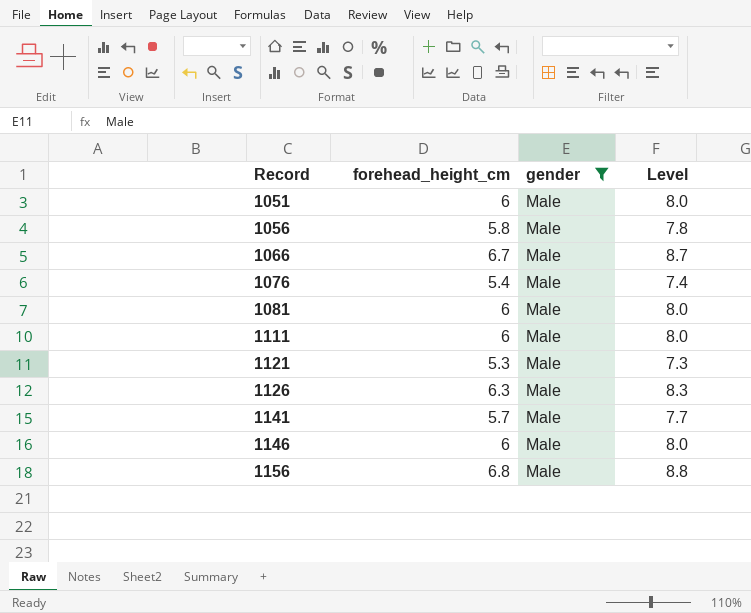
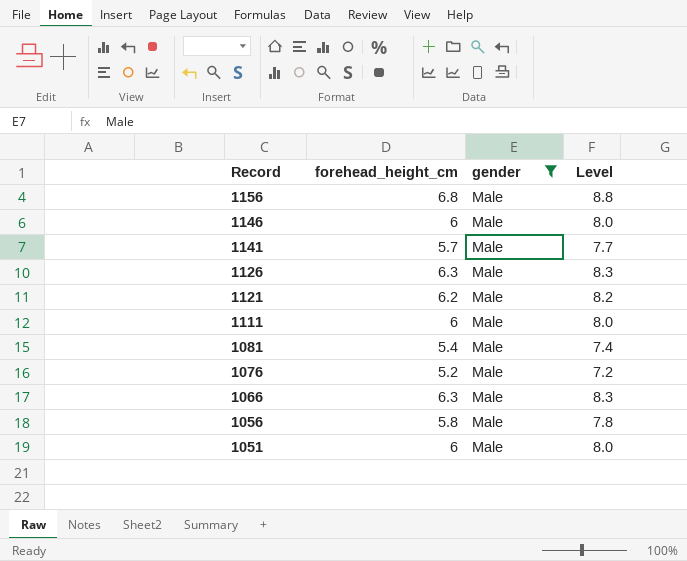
row order: Record ascending -> Record descending
1121 | forehead_height_cm: 5.3 -> 6.2
1121 | Level: 7.3 -> 8.2
1081 | forehead_height_cm: 6 -> 5.4
1081 | Level: 8.0 -> 7.4
1076 | forehead_height_cm: 5.4 -> 5.2
1076 | Level: 7.4 -> 7.2
1066 | forehead_height_cm: 6.7 -> 6.3
1066 | Level: 8.7 -> 8.3

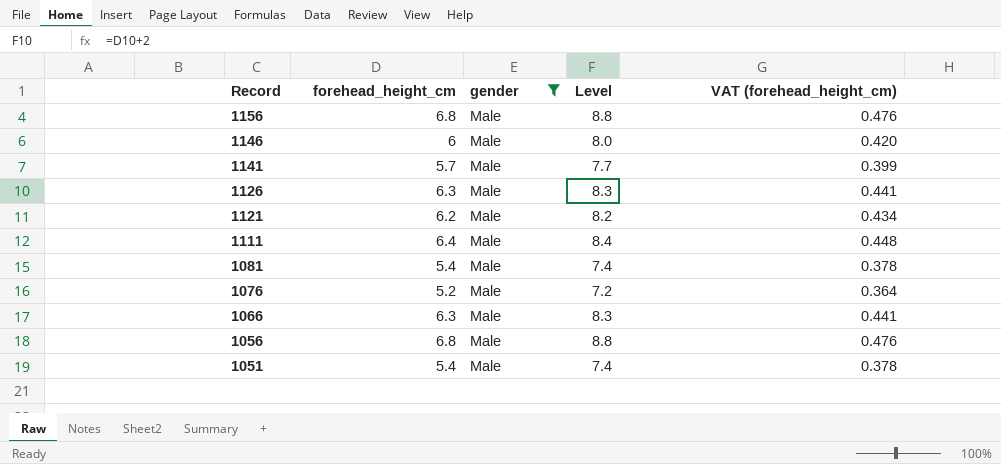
column VAT (forehead_height_cm) | formula: none -> [forehead_height_cm] * 0.07
1111 | forehead_height_cm: 6 -> 6.4
1111 | Level: 8.0 -> 8.4
1056 | forehead_height_cm: 5.8 -> 6.8
1056 | Level: 7.8 -> 8.8
1051 | forehead_height_cm: 6 -> 5.4
1051 | Level: 8.0 -> 7.4

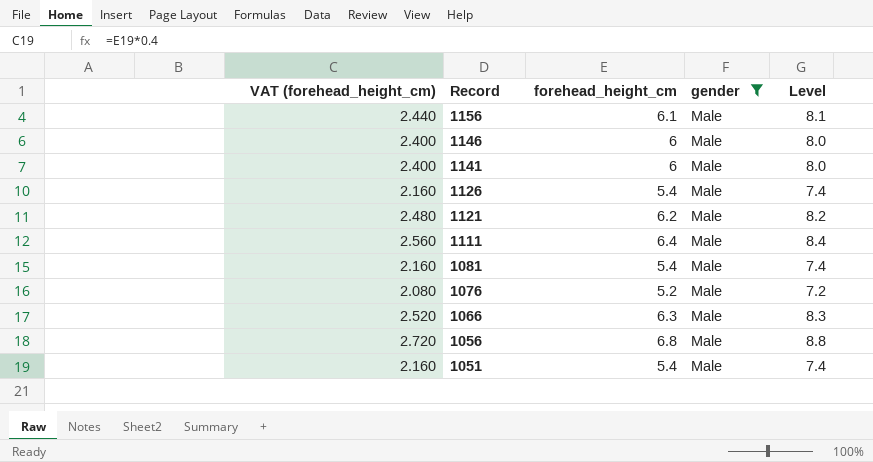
column VAT (forehead_height_cm) | formula: [forehead_height_cm] * 0.07 -> [forehead_height_cm] * 0.4
column VAT (forehead_height_cm) | position: 5 -> 1
1156 | forehead_height_cm: 6.8 -> 6.1
1156 | Level: 8.8 -> 8.1
1141 | forehead_height_cm: 5.7 -> 6
1141 | Level: 7.7 -> 8.0
1126 | forehead_height_cm: 6.3 -> 5.4
1126 | Level: 8.3 -> 7.4

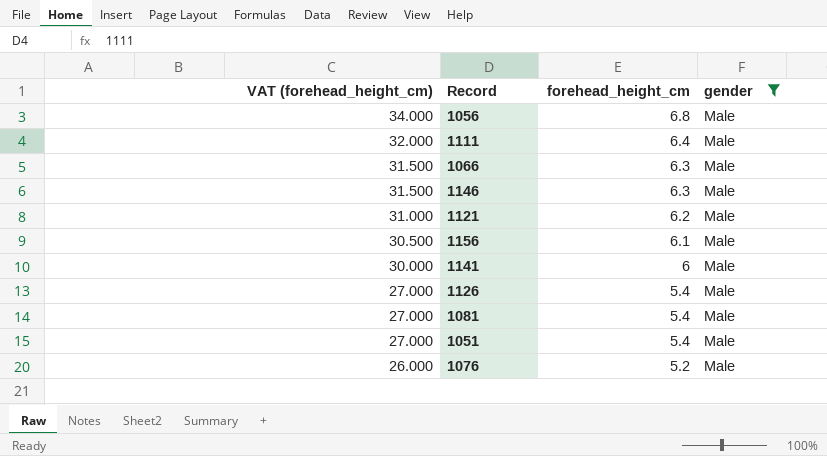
row order: Record descending -> VAT (forehead_height_cm) descending
column Level | formula: [forehead_height_cm] + 2 -> none
column VAT (forehead_height_cm) | formula: [forehead_height_cm] * 0.4 -> [forehead_height_cm] * 5
1146 | forehead_height_cm: 6 -> 6.3

